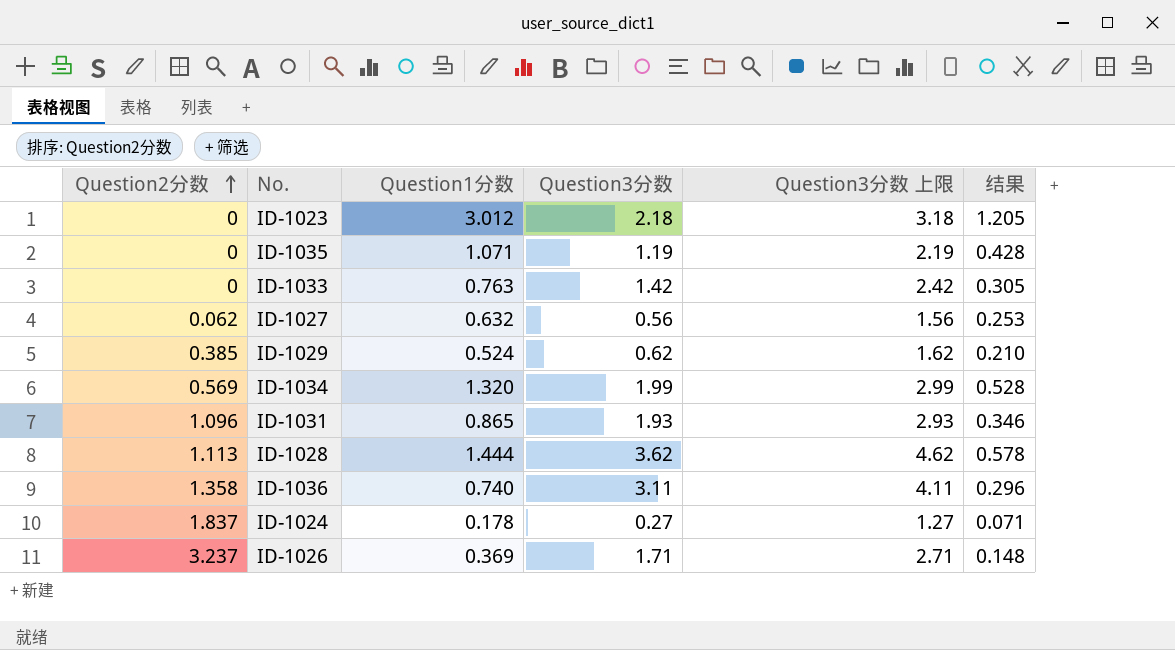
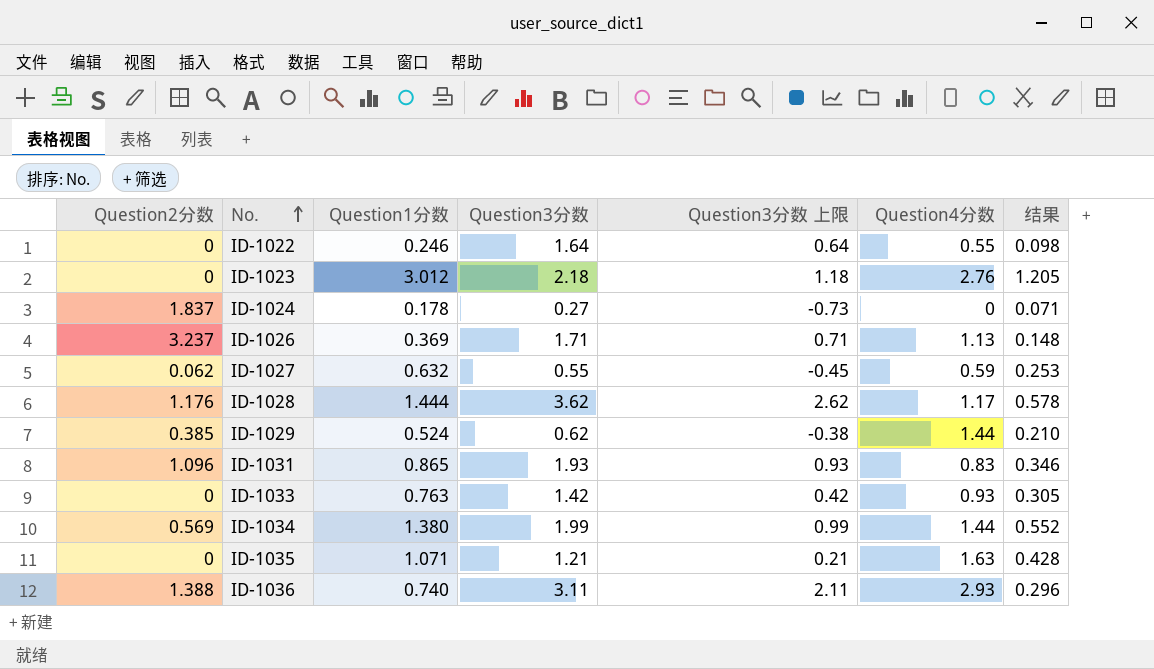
row order: Question2分数 ascending -> No. ascending
column Question3分数 上限 | formula: [Question3分数] + 1 -> [Question3分数] - 1
column Question4分数 | position: none -> 6
row ID-1022: none -> 0 | 0.246 | 1.64 | 0.64 | 0.55 | 0.098
ID-1027 | Question3分数: 0.56 -> 0.55
ID-1028 | Question2分数: 1.113 -> 1.176
ID-1034 | Question1分数: 1.320 -> 1.380
ID-1034 | 结果: 0.528 -> 0.552
ID-1035 | Question3分数: 1.19 -> 1.21
ID-1036 | Question2分数: 1.358 -> 1.388

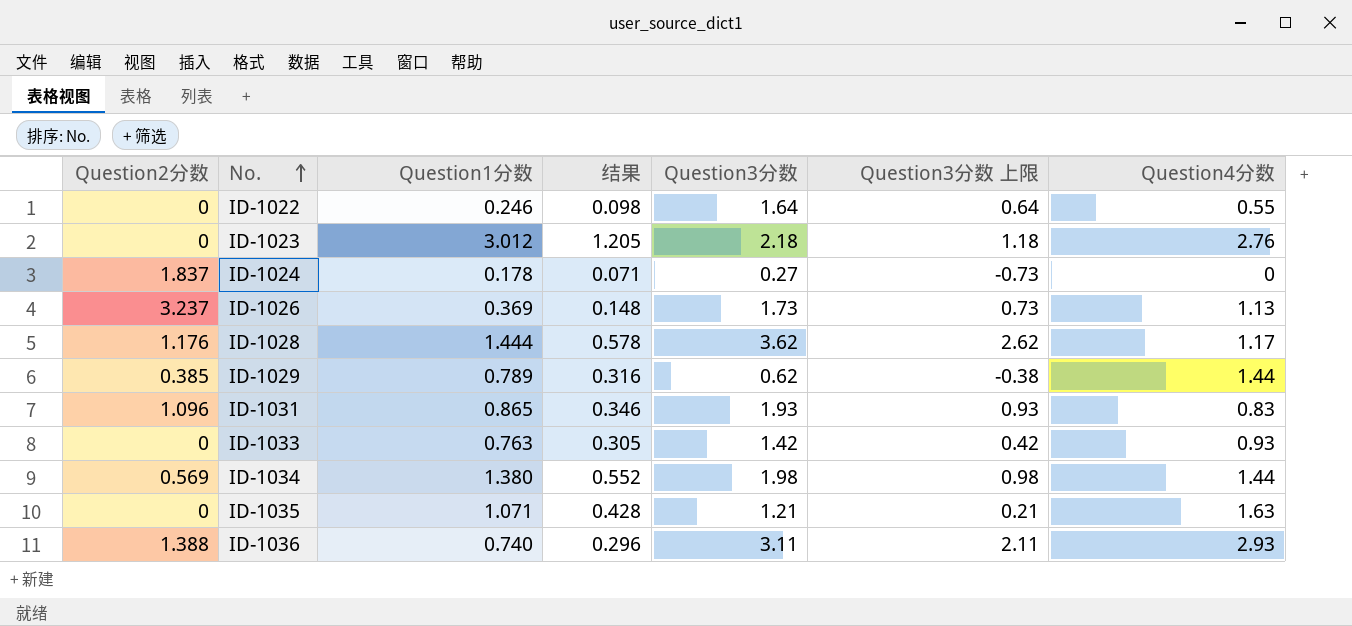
column 结果 | position: 7 -> 4
row ID-1027: 0.062 | 0.632 | 0.55 | -0.45 | 0.59 | 0.253 -> none
ID-1026 | Question3分数: 1.71 -> 1.73
ID-1026 | Question3分数 上限: 0.71 -> 0.73
ID-1029 | Question1分数: 0.524 -> 0.789
ID-1029 | 结果: 0.210 -> 0.316
ID-1034 | Question3分数: 1.99 -> 1.98
ID-1034 | Question3分数 上限: 0.99 -> 0.98

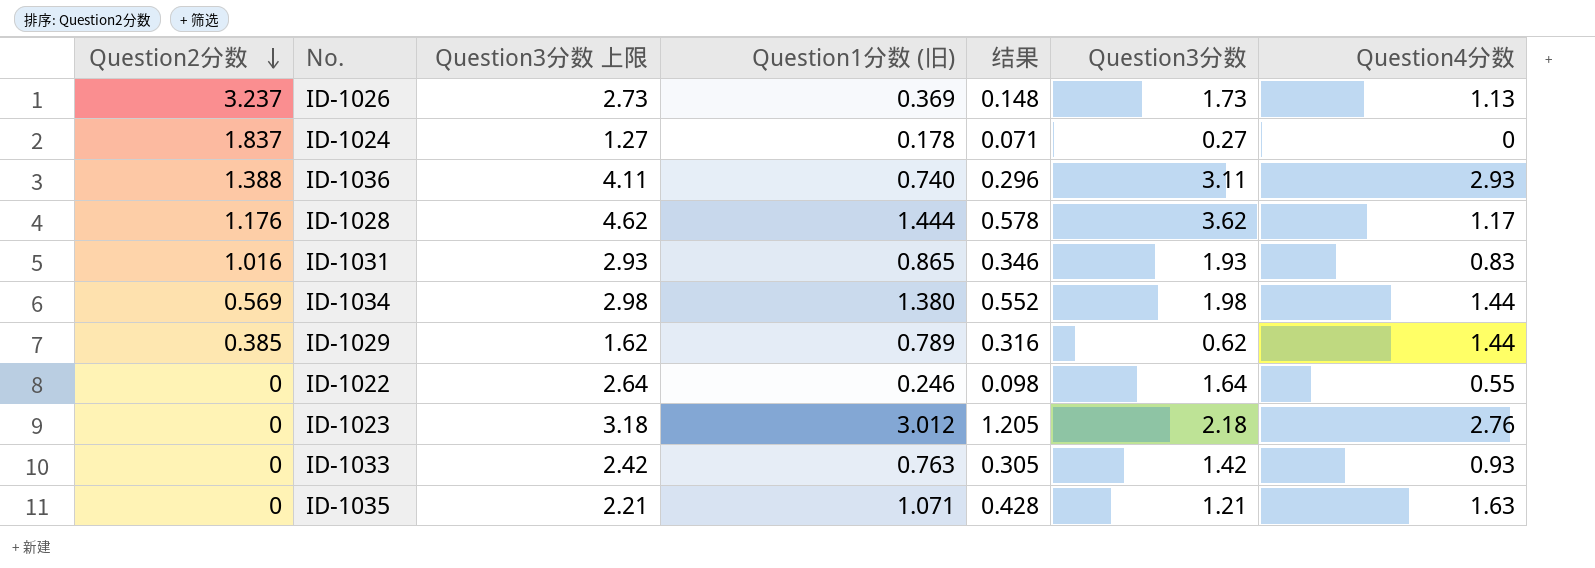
row order: No. ascending -> Question2分数 descending
column Question3分数 上限 | formula: [Question3分数] - 1 -> [Question3分数] + 1
column Question3分数 上限 | position: 6 -> 3
column name: Question1分数 -> Question1分数 (旧)
ID-1031 | Question2分数: 1.096 -> 1.016

